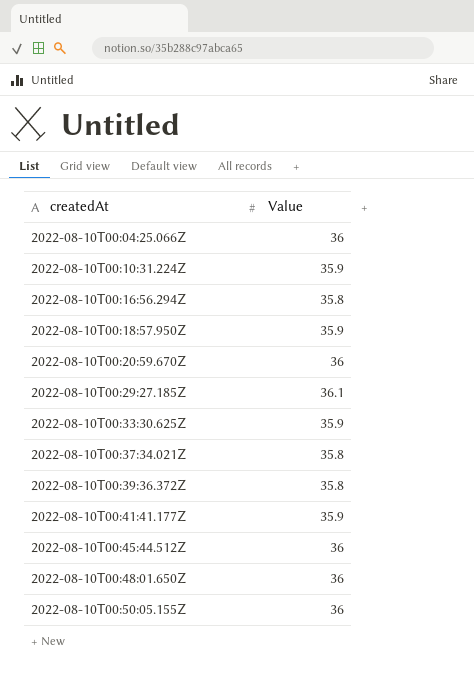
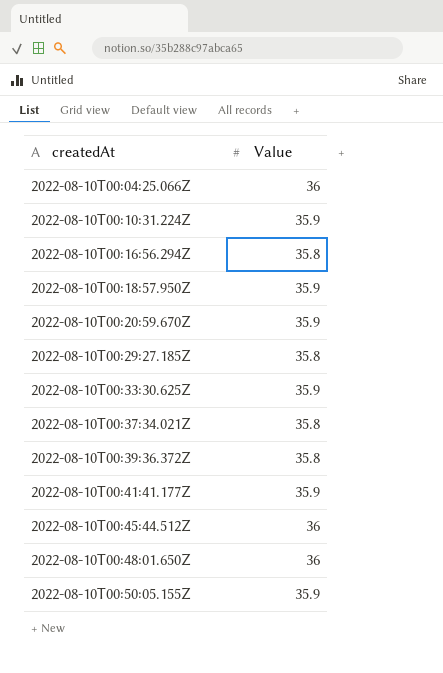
2022-08-10T00:20:59.670Z | Value: 36 -> 35.9
2022-08-10T00:29:27.185Z | Value: 36.1 -> 35.8
2022-08-10T00:50:05.155Z | Value: 36 -> 35.9

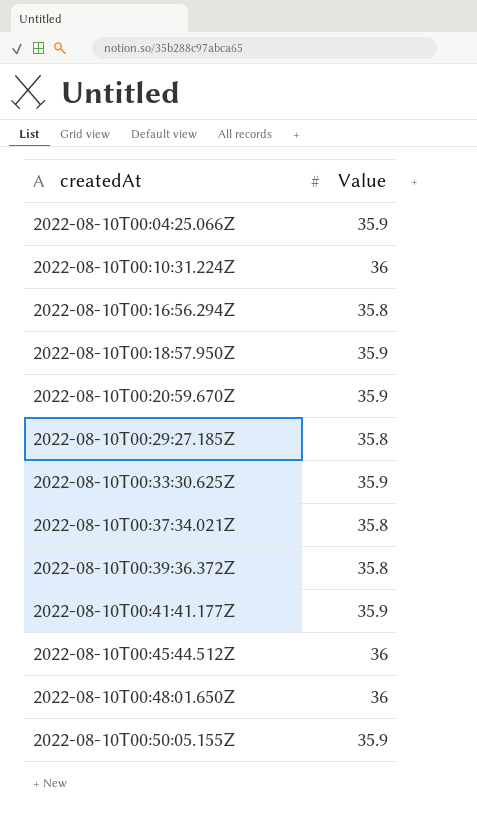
2022-08-10T00:04:25.066Z | Value: 36 -> 35.9
2022-08-10T00:10:31.224Z | Value: 35.9 -> 36

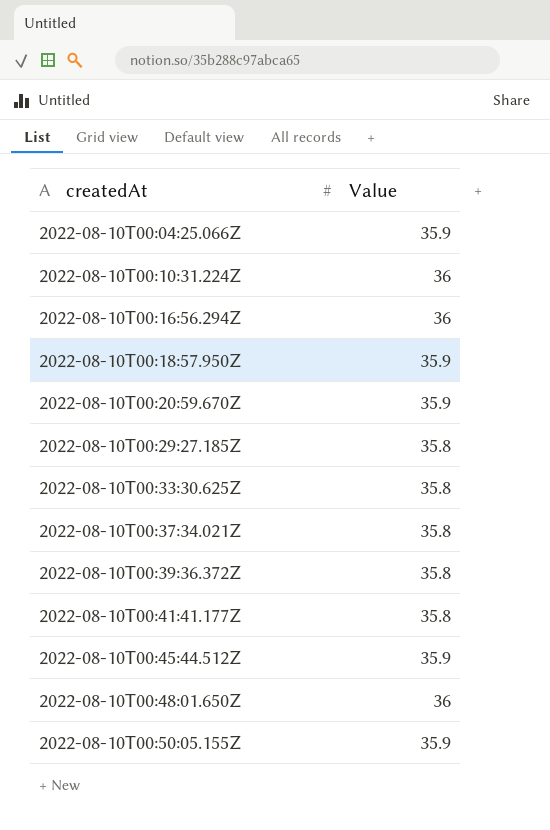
2022-08-10T00:16:56.294Z | Value: 35.8 -> 36
2022-08-10T00:33:30.625Z | Value: 35.9 -> 35.8
2022-08-10T00:41:41.177Z | Value: 35.9 -> 35.8
2022-08-10T00:45:44.512Z | Value: 36 -> 35.9

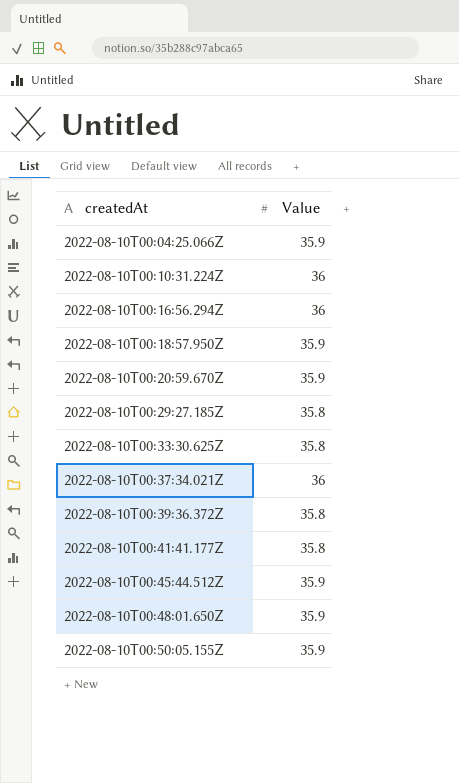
2022-08-10T00:37:34.021Z | Value: 35.8 -> 36
2022-08-10T00:48:01.650Z | Value: 36 -> 35.9

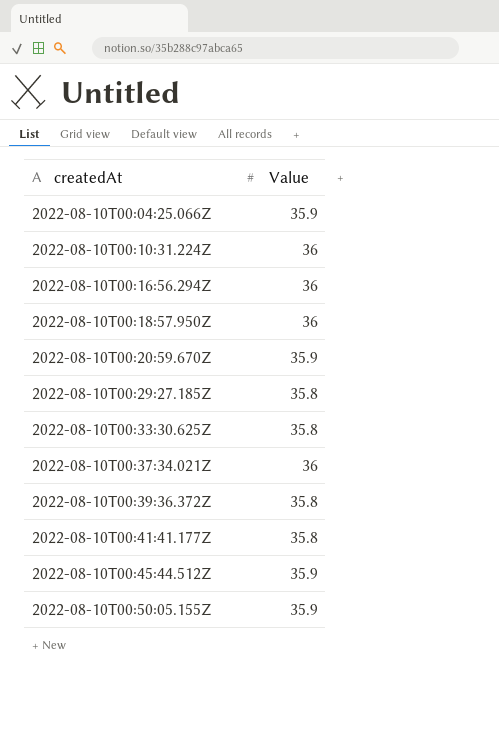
row 2022-08-10T00:48:01.650Z: 35.9 -> none
2022-08-10T00:18:57.950Z | Value: 35.9 -> 36

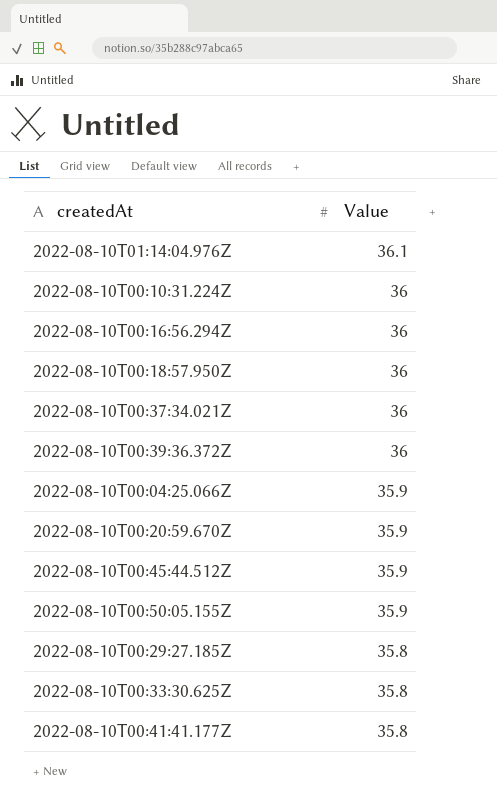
row order: createdAt ascending -> Value descending
row 2022-08-10T01:14:04.976Z: none -> 36.1
2022-08-10T00:39:36.372Z | Value: 35.8 -> 36

